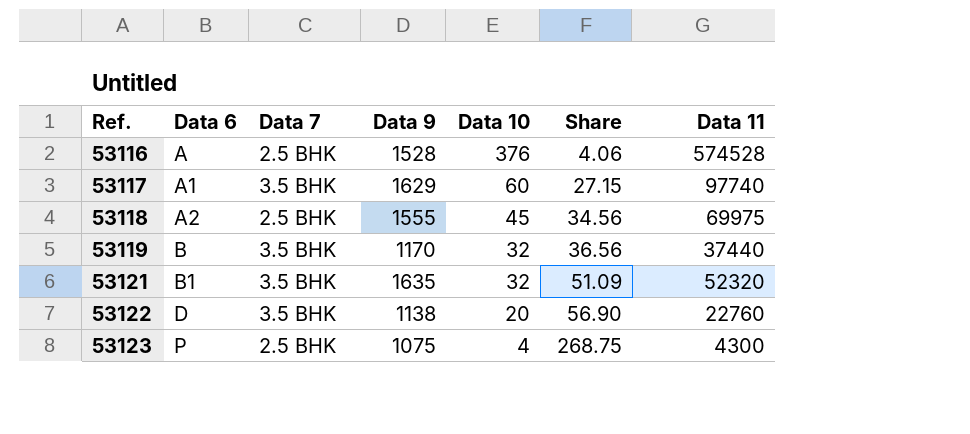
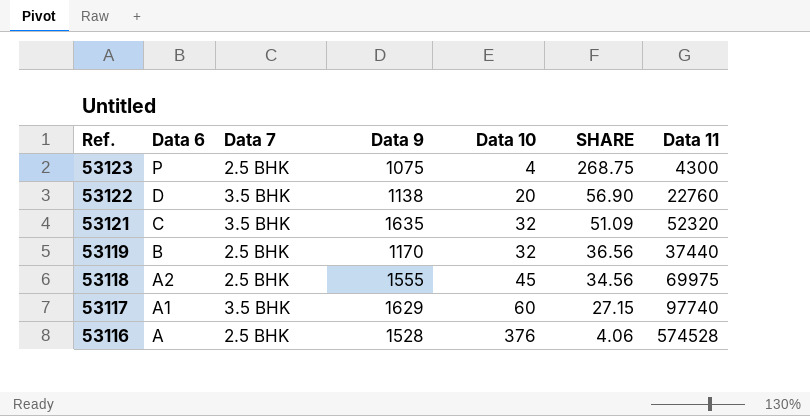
row order: Ref. ascending -> Ref. descending
column name: Share -> SHARE
53121 | Data 6: B1 -> C
53119 | Data 7: 3.5 BHK -> 2.5 BHK

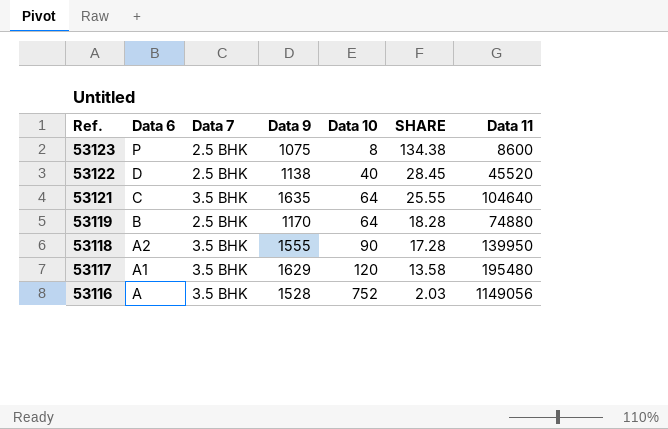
53123 | Data 10: 4 -> 8
53123 | SHARE: 268.75 -> 134.38
53123 | Data 11: 4300 -> 8600
53122 | Data 7: 3.5 BHK -> 2.5 BHK
53122 | Data 10: 20 -> 40
53122 | SHARE: 56.90 -> 28.45
53122 | Data 11: 22760 -> 45520
53121 | Data 10: 32 -> 64
53121 | SHARE: 51.09 -> 25.55
53121 | Data 11: 52320 -> 104640
53119 | Data 10: 32 -> 64
53119 | SHARE: 36.56 -> 18.28
53119 | Data 11: 37440 -> 74880
53118 | Data 7: 2.5 BHK -> 3.5 BHK
53118 | Data 10: 45 -> 90
53118 | SHARE: 34.56 -> 17.28
53118 | Data 11: 69975 -> 139950
53117 | Data 10: 60 -> 120
53117 | SHARE: 27.15 -> 13.58
53117 | Data 11: 97740 -> 195480
53116 | Data 7: 2.5 BHK -> 3.5 BHK
53116 | Data 10: 376 -> 752
53116 | SHARE: 4.06 -> 2.03
53116 | Data 11: 574528 -> 1149056

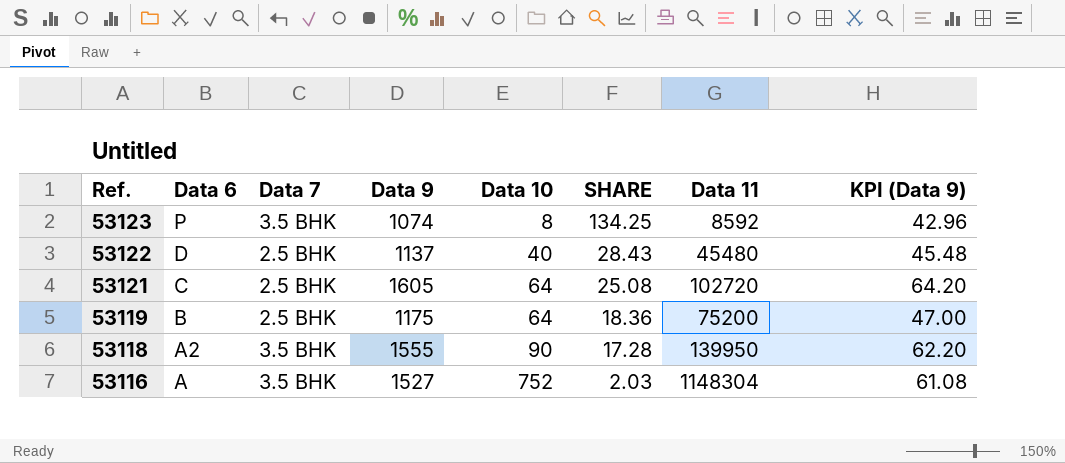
column KPI (Data 9) | formula: none -> [Data 9] * 0.04
row 53117: A1 | 3.5 BHK | 1629 | 120 | 13.58 | 195480 -> none
53123 | Data 7: 2.5 BHK -> 3.5 BHK
53123 | Data 9: 1075 -> 1074
53123 | SHARE: 134.38 -> 134.25
53123 | Data 11: 8600 -> 8592
53122 | Data 9: 1138 -> 1137
53122 | SHARE: 28.45 -> 28.43
53122 | Data 11: 45520 -> 45480
53121 | Data 7: 3.5 BHK -> 2.5 BHK
53121 | Data 9: 1635 -> 1605
53121 | SHARE: 25.55 -> 25.08
53121 | Data 11: 104640 -> 102720
53119 | Data 9: 1170 -> 1175
53119 | SHARE: 18.28 -> 18.36
53119 | Data 11: 74880 -> 75200
53116 | Data 9: 1528 -> 1527
53116 | Data 11: 1149056 -> 1148304

